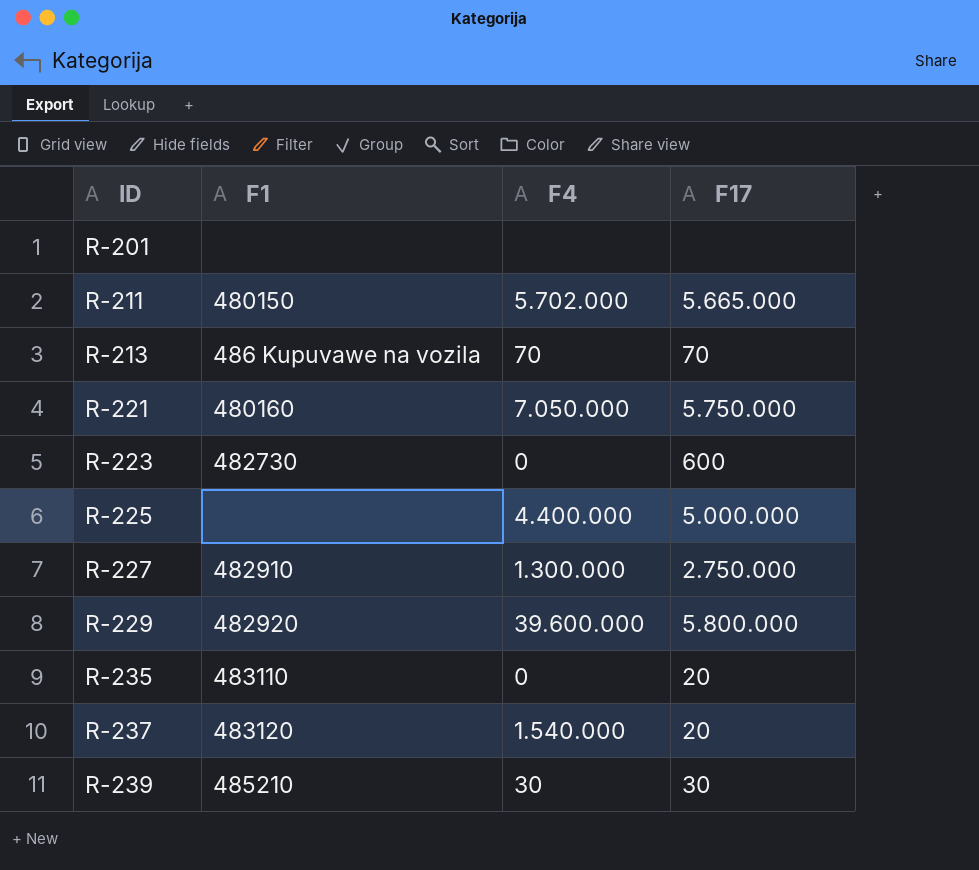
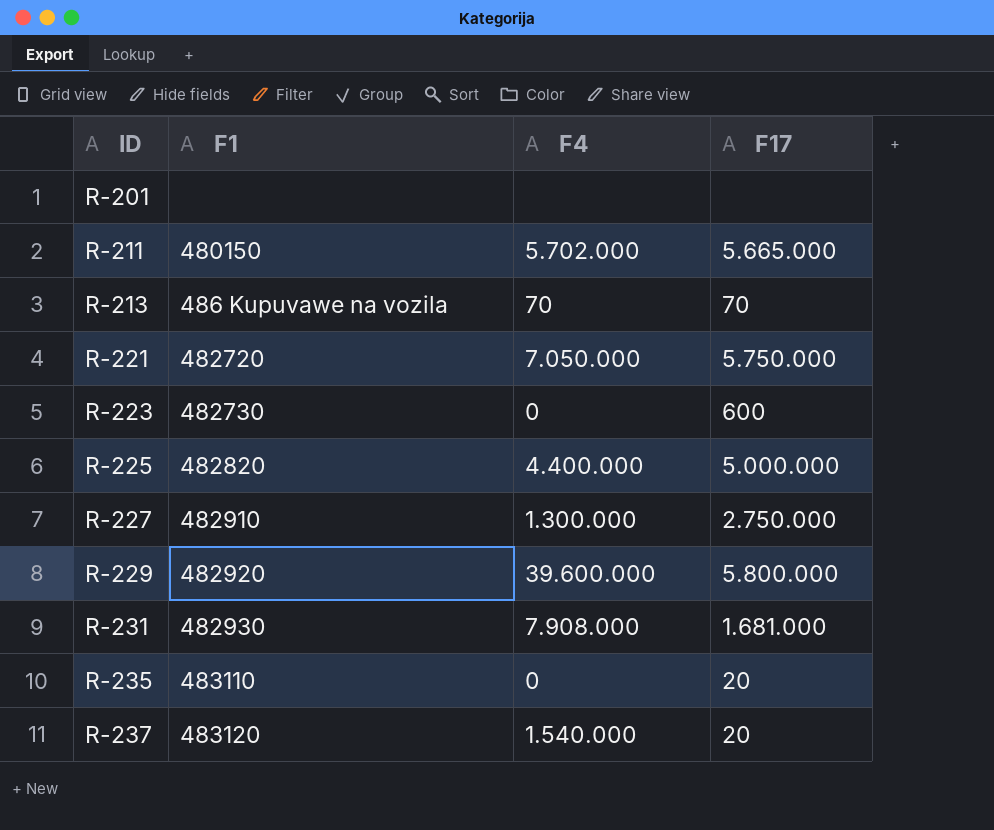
row R-239: 485210 | 30 | 30 -> none
R-221 | F1: 480160 -> 482720
R-225 | F1: none -> 482820
row R-231: none -> 482930 | 7.908.000 | 1.681.000

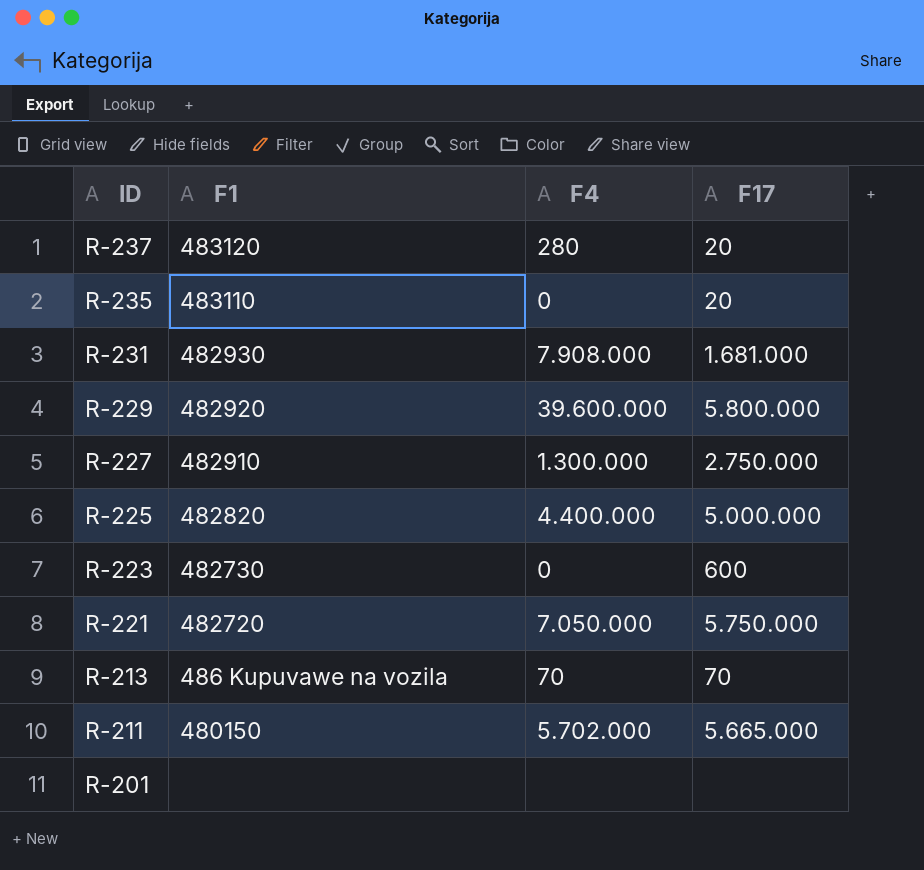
row order: ID ascending -> ID descending
R-237 | F4: 1.540.000 -> 280

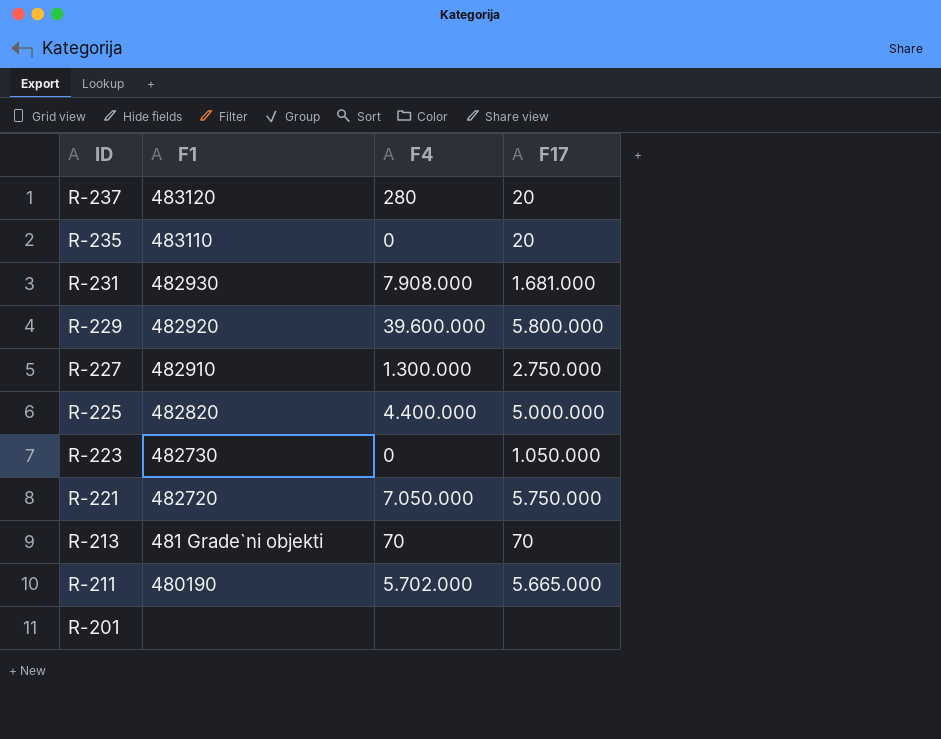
R-223 | F17: 600 -> 1.050.000
R-213 | F1: 486 Kupuvawe na vozila -> 481 Grade`ni objekti
R-211 | F1: 480150 -> 480190

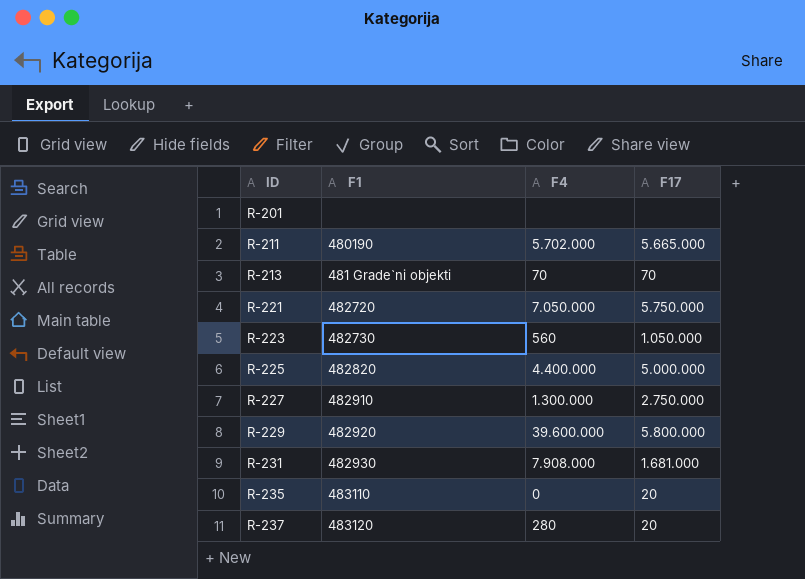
row order: ID descending -> ID ascending
R-223 | F4: 0 -> 560

